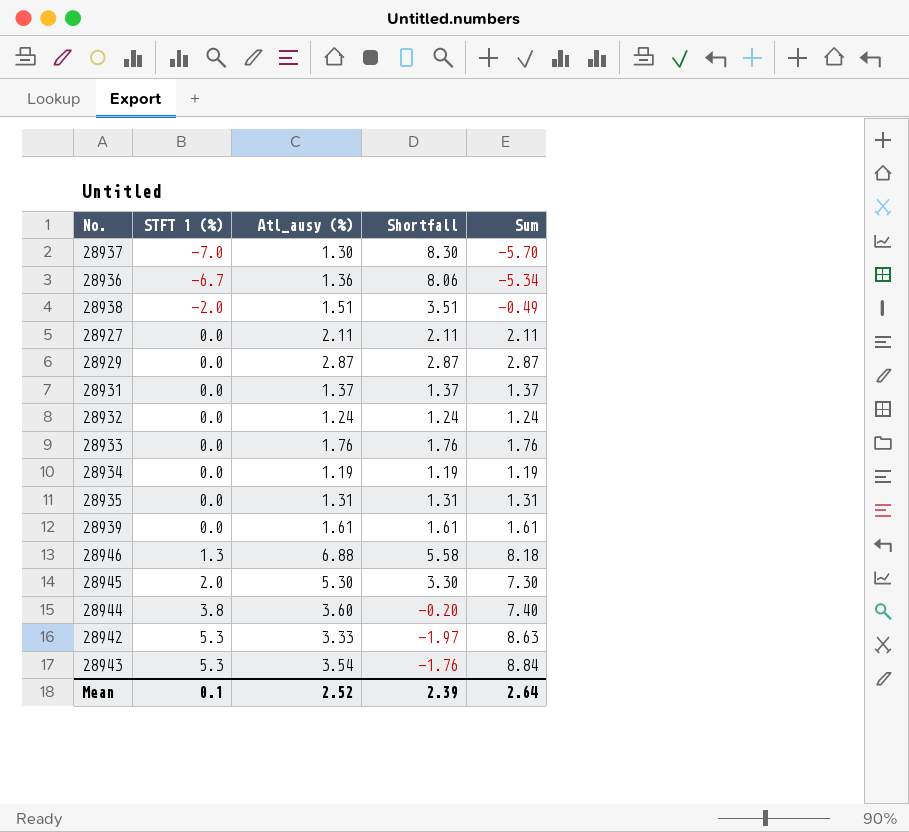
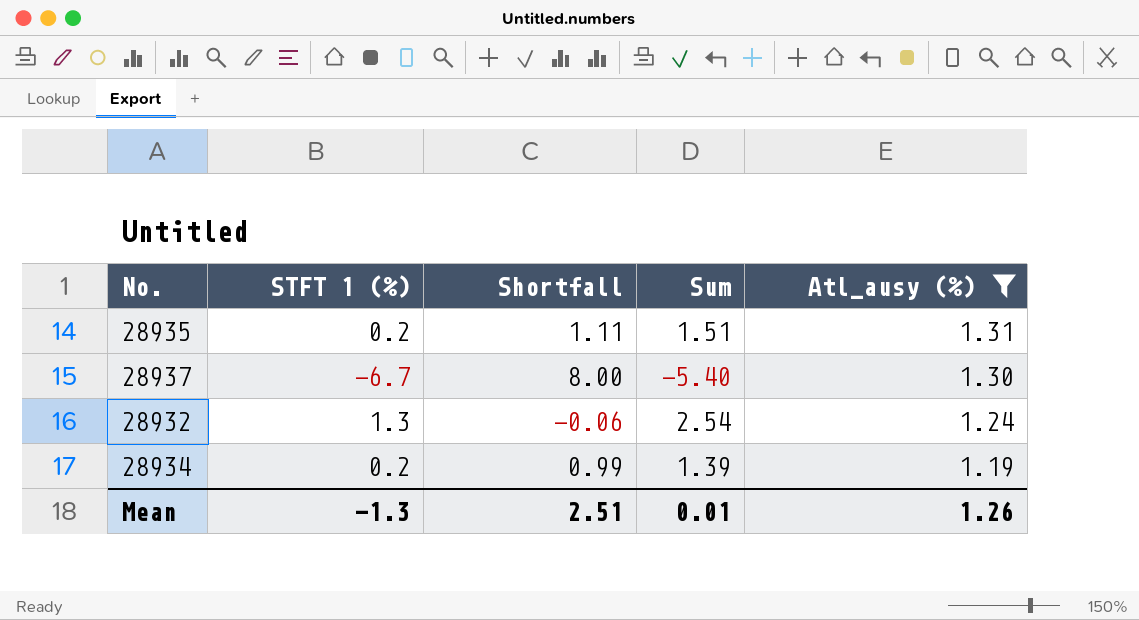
filter: none -> Atl_ausy (%) <= 1.31
row order: STFT 1 (%) ascending -> Atl_ausy (%) descending
column Atl_ausy (%) | position: 3 -> 5
28935 | STFT 1 (%): 0.0 -> 0.2
28935 | Shortfall: 1.31 -> 1.11
28935 | Sum: 1.31 -> 1.51
28937 | STFT 1 (%): -7.0 -> -6.7
28937 | Shortfall: 8.30 -> 8.00
28937 | Sum: -5.70 -> -5.40
28932 | STFT 1 (%): 0.0 -> 1.3
28932 | Shortfall: 1.24 -> -0.06
28932 | Sum: 1.24 -> 2.54
28934 | STFT 1 (%): 0.0 -> 0.2
28934 | Shortfall: 1.19 -> 0.99
28934 | Sum: 1.19 -> 1.39
Mean | STFT 1 (%): 0.1 -> -1.3
Mean | Shortfall: 2.39 -> 2.51
Mean | Sum: 2.64 -> 0.01
Mean | Atl_ausy (%): 2.52 -> 1.26

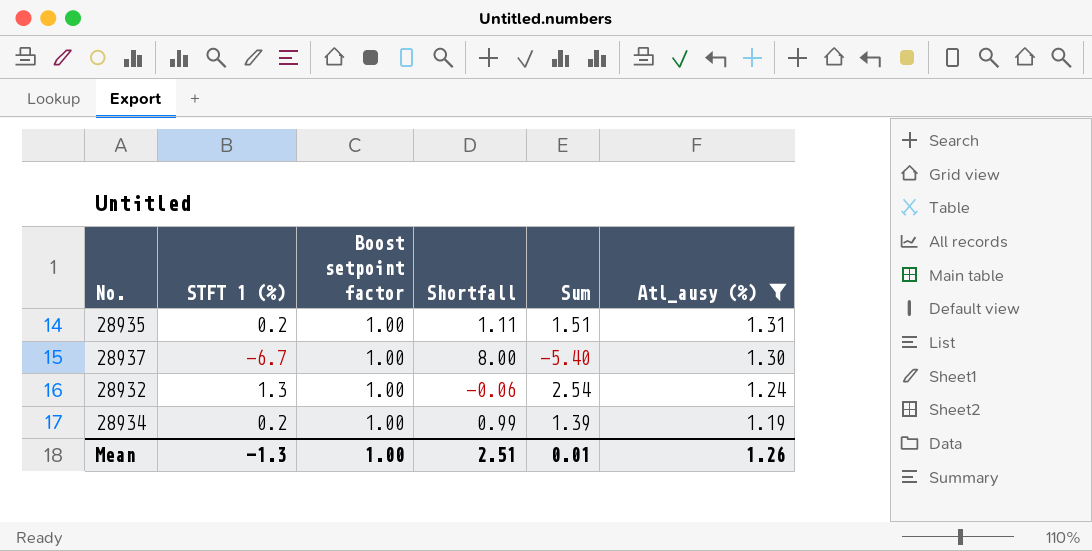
column Boost setpoint factor | position: none -> 3

